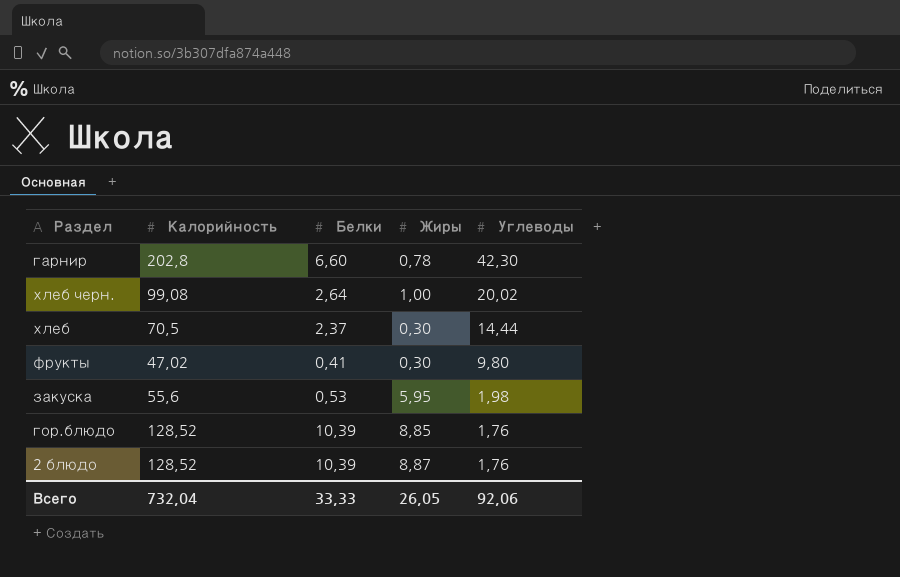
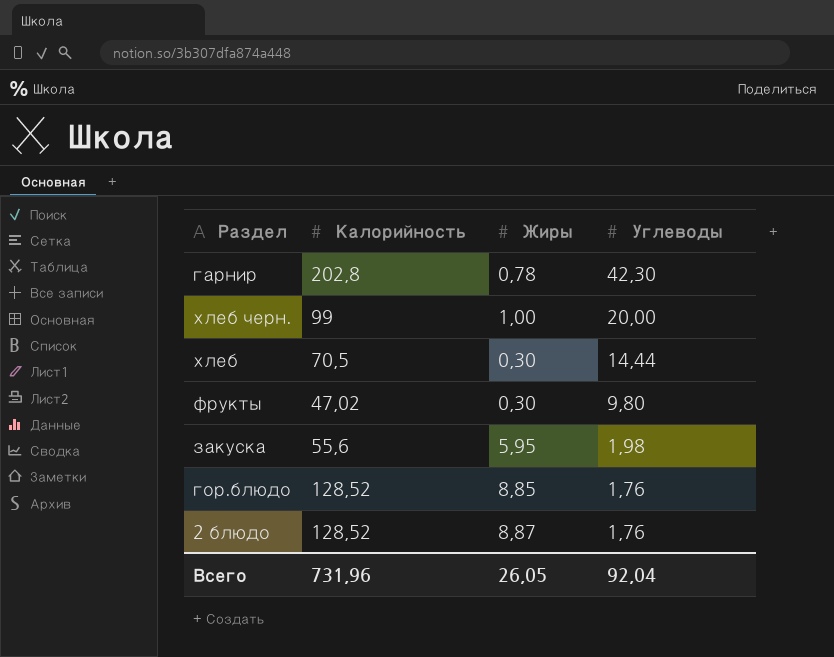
column Белки | position: 3 -> none
хлеб черн. | Калорийность: 99,08 -> 99
хлеб черн. | Углеводы: 20,02 -> 20,00
Всего | Калорийность: 732,04 -> 731,96
Всего | Углеводы: 92,06 -> 92,04

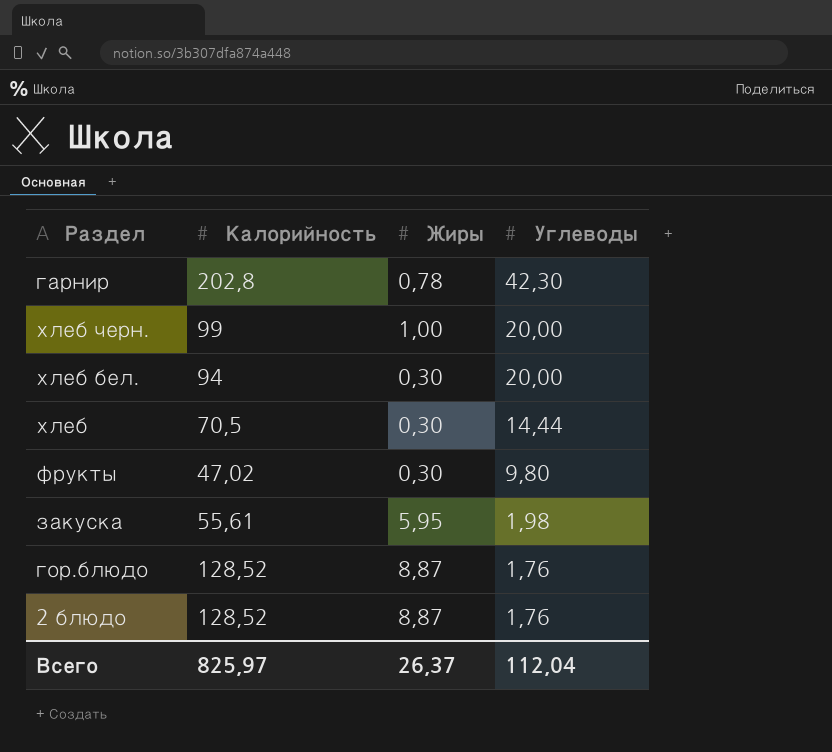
row хлеб бел.: none -> 94 | 0,30 | 20,00
закуска | Калорийность: 55,6 -> 55,61
гор.блюдо | Жиры: 8,85 -> 8,87
Всего | Калорийность: 731,96 -> 825,97
Всего | Жиры: 26,05 -> 26,37
Всего | Углеводы: 92,04 -> 112,04

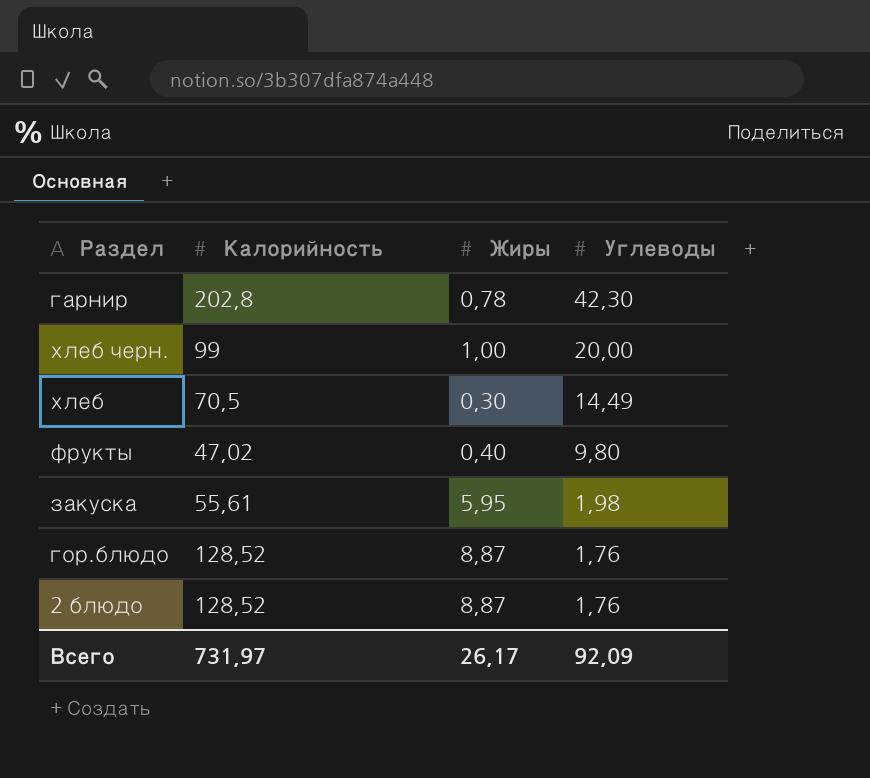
row хлеб бел.: 94 | 0,30 | 20,00 -> none
хлеб | Углеводы: 14,44 -> 14,49
фрукты | Жиры: 0,30 -> 0,40
Всего | Калорийность: 825,97 -> 731,97
Всего | Жиры: 26,37 -> 26,17
Всего | Углеводы: 112,04 -> 92,09

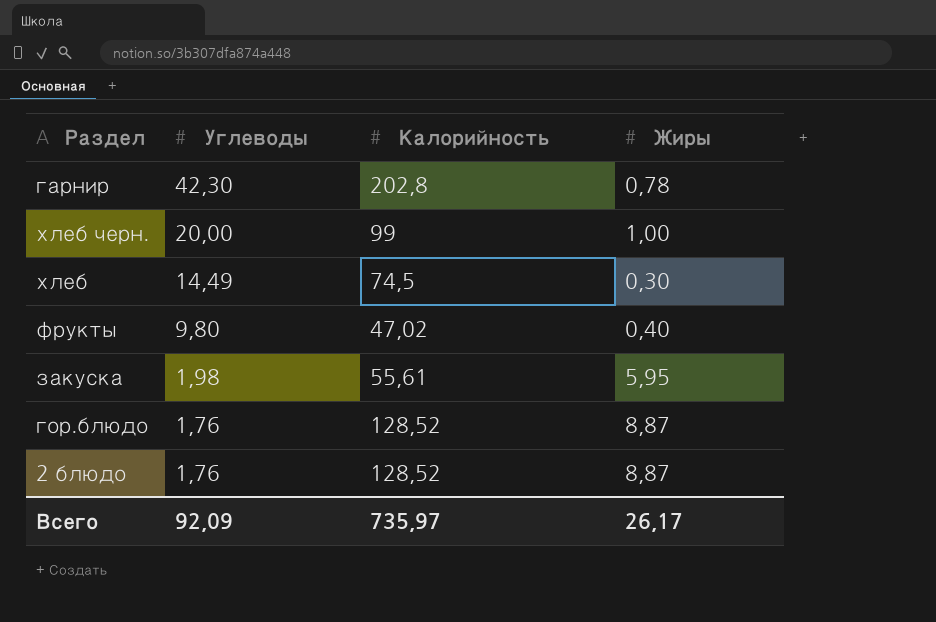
column Углеводы | position: 4 -> 2
хлеб | Калорийность: 70,5 -> 74,5
Всего | Калорийность: 731,97 -> 735,97

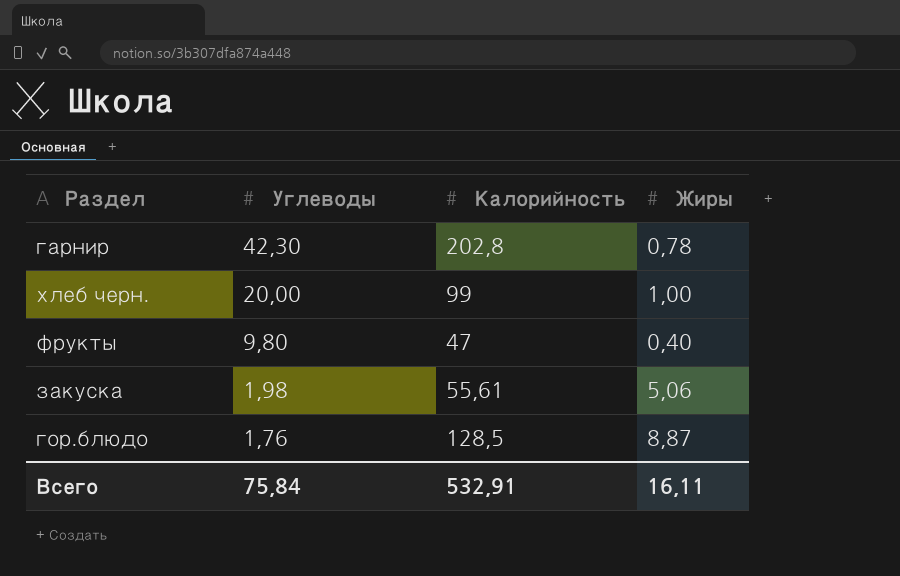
row хлеб: 14,49 | 74,5 | 0,30 -> none
row 2 блюдо: 1,76 | 128,52 | 8,87 -> none
фрукты | Калорийность: 47,02 -> 47
закуска | Жиры: 5,95 -> 5,06
гор.блюдо | Калорийность: 128,52 -> 128,5
Всего | Углеводы: 92,09 -> 75,84
Всего | Калорийность: 735,97 -> 532,91
Всего | Жиры: 26,17 -> 16,11

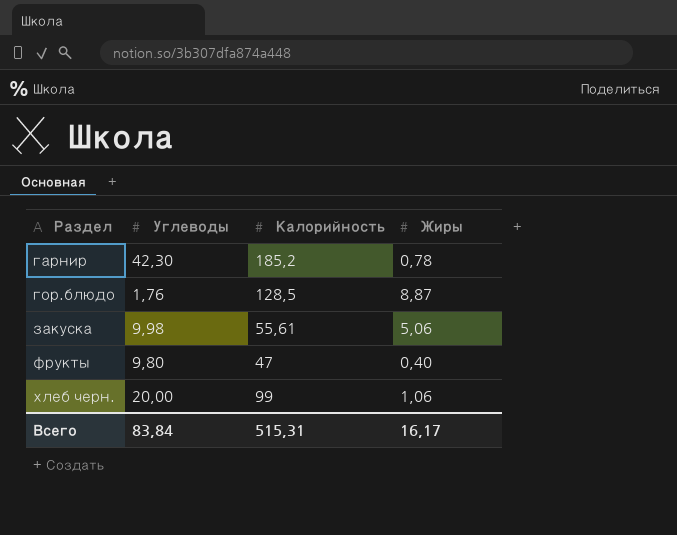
row order: Углеводы descending -> Раздел ascending
гарнир | Калорийность: 202,8 -> 185,2
закуска | Углеводы: 1,98 -> 9,98
хлеб черн. | Жиры: 1,00 -> 1,06
Всего | Углеводы: 75,84 -> 83,84
Всего | Калорийность: 532,91 -> 515,31
Всего | Жиры: 16,11 -> 16,17

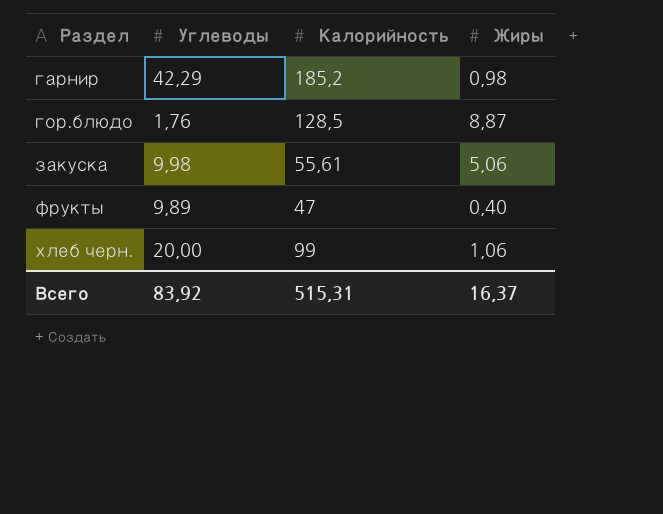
гарнир | Углеводы: 42,30 -> 42,29
гарнир | Жиры: 0,78 -> 0,98
фрукты | Углеводы: 9,80 -> 9,89
Всего | Углеводы: 83,84 -> 83,92
Всего | Жиры: 16,17 -> 16,37

